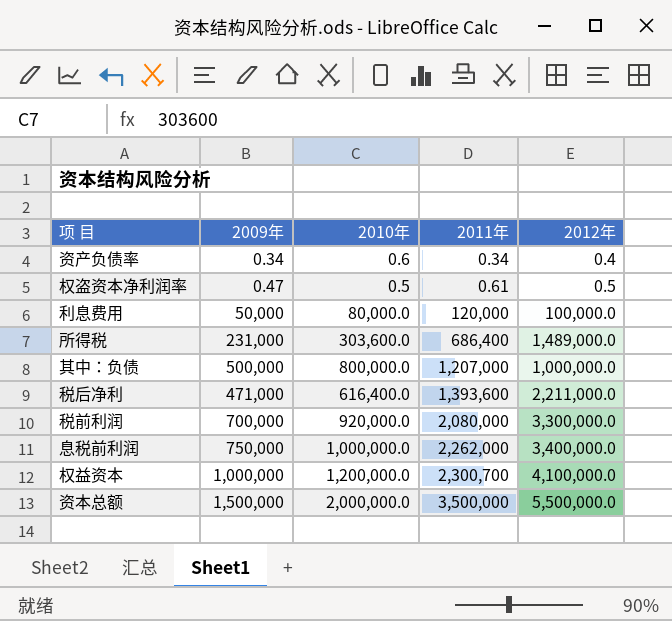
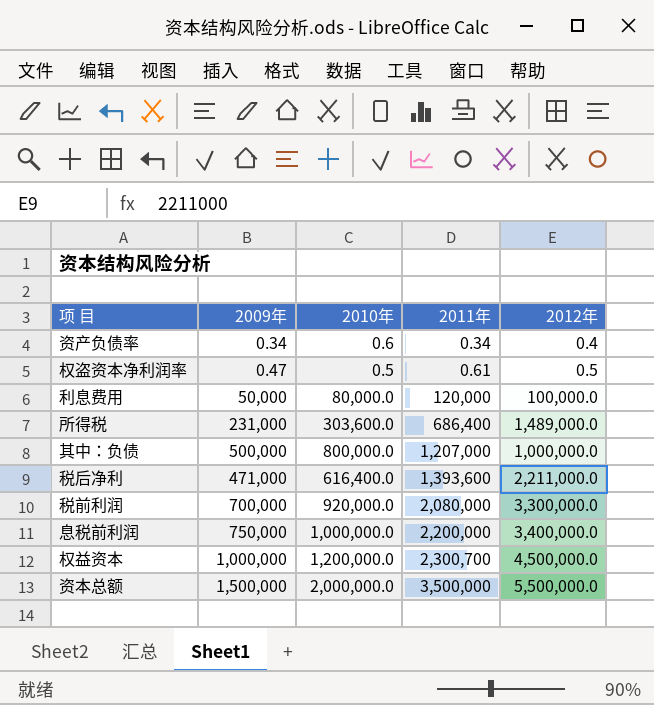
息税前利润 | 2011年: 2,262,000 -> 2,200,000
权益资本 | 2012年: 4,100,000.0 -> 4,500,000.0

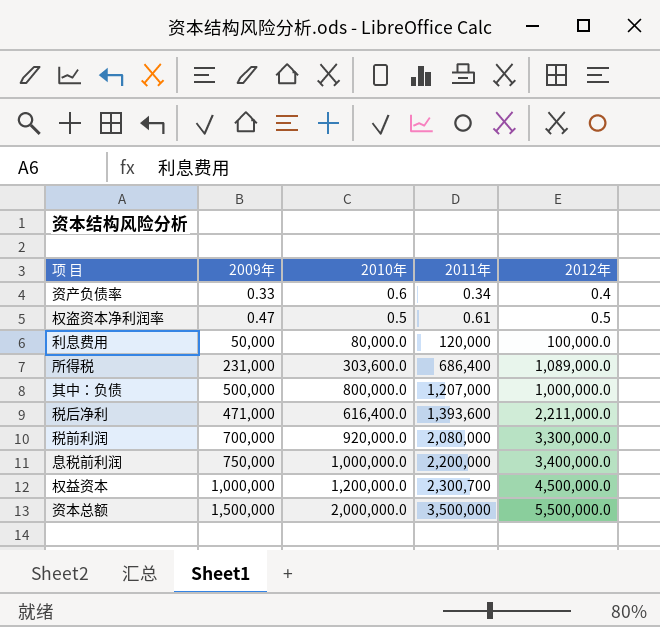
资产负债率 | 2009年: 0.34 -> 0.33
所得税 | 2012年: 1,489,000.0 -> 1,089,000.0

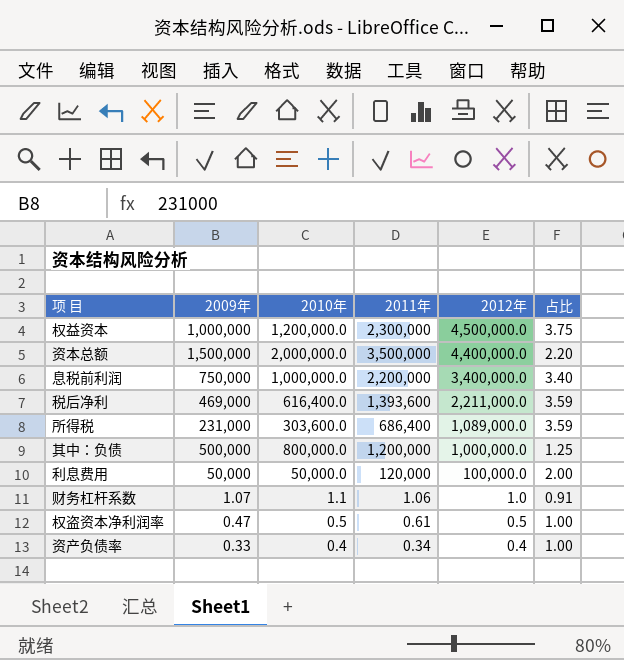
row order: 2011年 ascending -> 2012年 descending
column 占比 | formula: none -> [2012年] / [2010年]
row 税前利润: 700,000 | 920,000.0 | 2,080,000 | 3,300,000.0 -> none
权益资本 | 2011年: 2,300,700 -> 2,300,000
资本总额 | 2012年: 5,500,000.0 -> 4,400,000.0
税后净利 | 2009年: 471,000 -> 469,000
其中：负债 | 2011年: 1,207,000 -> 1,200,000
利息费用 | 2010年: 80,000.0 -> 50,000.0
row 财务杠杆系数: none -> 1.07 | 1.1 | 1.06 | 1.0 | 0.91
资产负债率 | 2010年: 0.6 -> 0.4

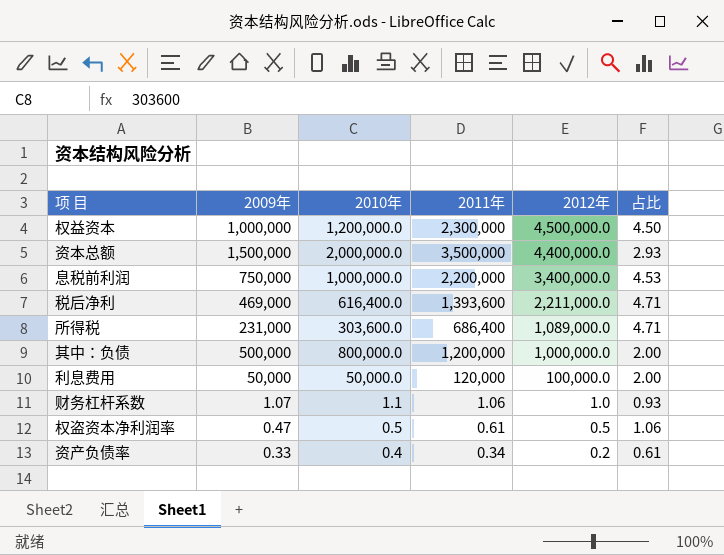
column 占比 | formula: [2012年] / [2010年] -> [2012年] / [2009年]
资产负债率 | 2012年: 0.4 -> 0.2

